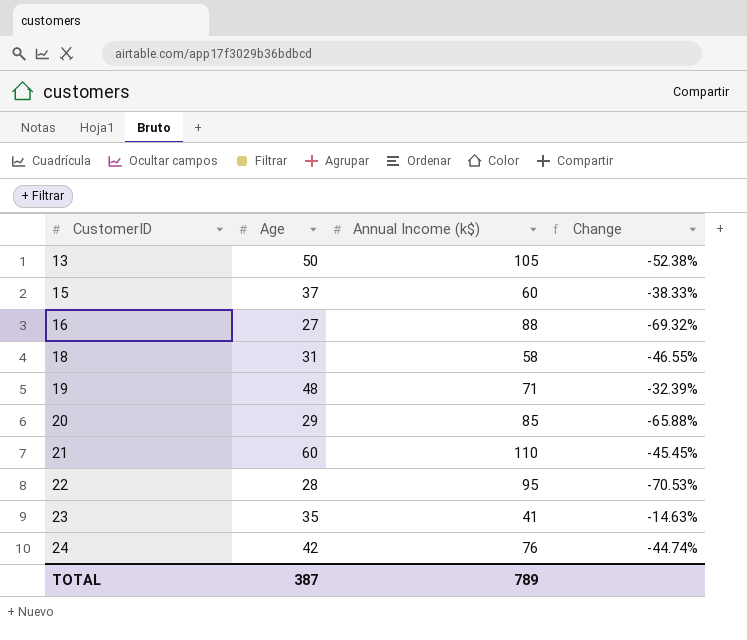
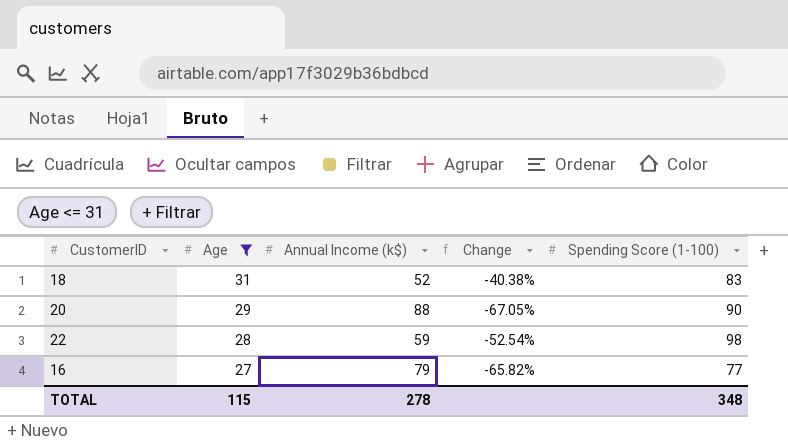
filter: none -> Age <= 31
row order: CustomerID ascending -> Age descending
column Spending Score (1-100) | position: none -> 5
18 | Annual Income (k$): 58 -> 52
18 | Change: -46.55% -> -40.38%
20 | Annual Income (k$): 85 -> 88
20 | Change: -65.88% -> -67.05%
22 | Annual Income (k$): 95 -> 59
22 | Change: -70.53% -> -52.54%
16 | Annual Income (k$): 88 -> 79
16 | Change: -69.32% -> -65.82%
TOTAL | Age: 387 -> 115
TOTAL | Annual Income (k$): 789 -> 278

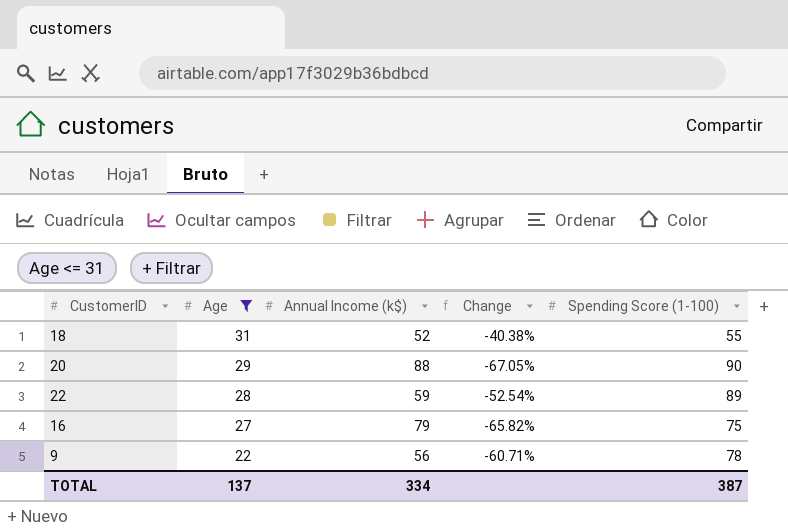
18 | Spending Score (1-100): 83 -> 55
22 | Spending Score (1-100): 98 -> 89
16 | Spending Score (1-100): 77 -> 75
row 9: none -> 22 | 56 | -60.71% | 78
TOTAL | Age: 115 -> 137
TOTAL | Annual Income (k$): 278 -> 334
TOTAL | Spending Score (1-100): 348 -> 387

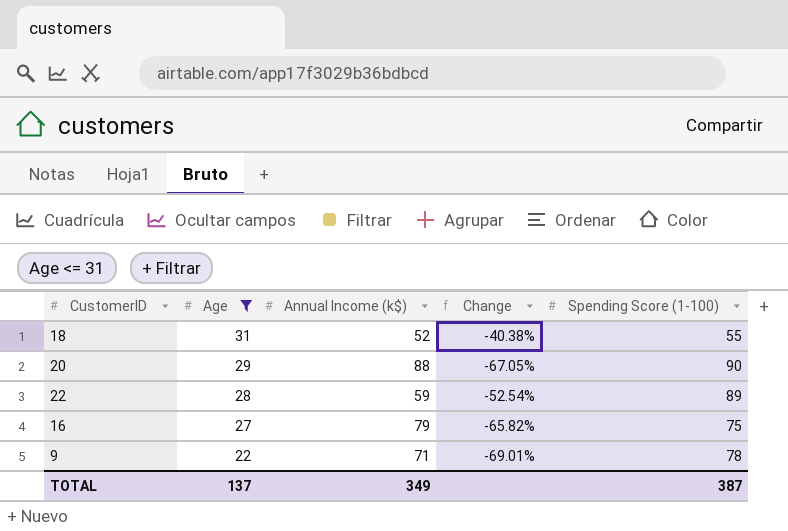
9 | Annual Income (k$): 56 -> 71
9 | Change: -60.71% -> -69.01%
TOTAL | Annual Income (k$): 334 -> 349

